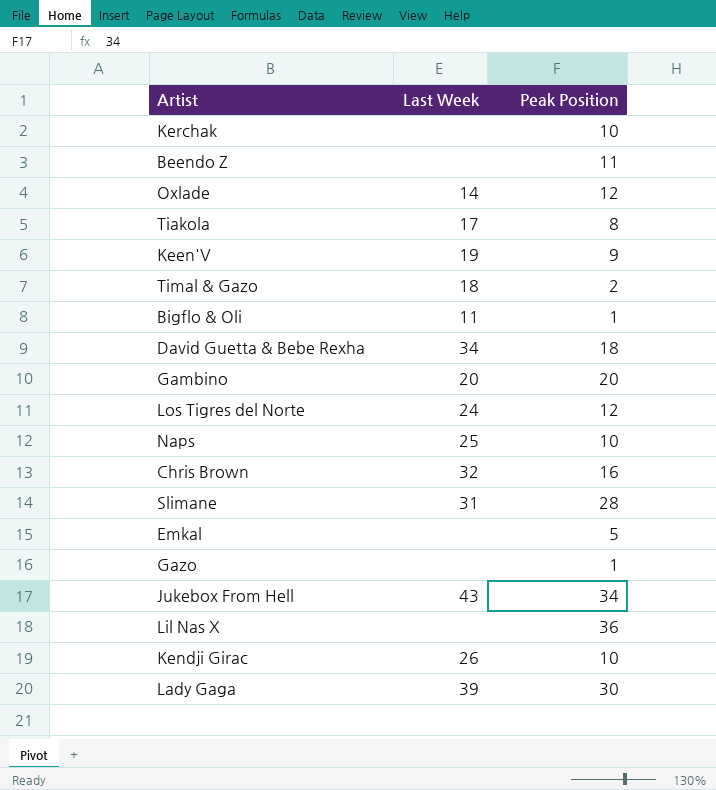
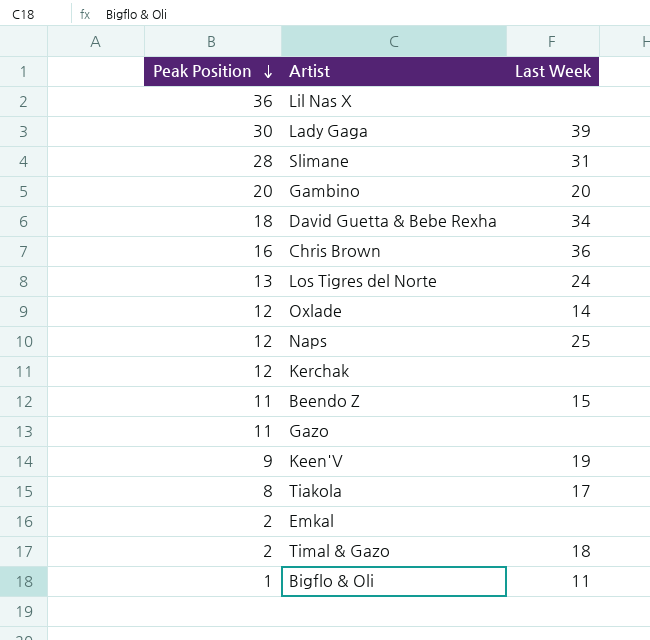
row order: none -> Peak Position descending
column Peak Position | position: 3 -> 1
row Jukebox From Hell: 43 | 34 -> none
row Kendji Girac: 26 | 10 -> none
Chris Brown | Last Week: 32 -> 36
Los Tigres del Norte | Peak Position: 12 -> 13
Naps | Peak Position: 10 -> 12
Kerchak | Peak Position: 10 -> 12
Beendo Z | Last Week: none -> 15
Gazo | Peak Position: 1 -> 11
Emkal | Peak Position: 5 -> 2

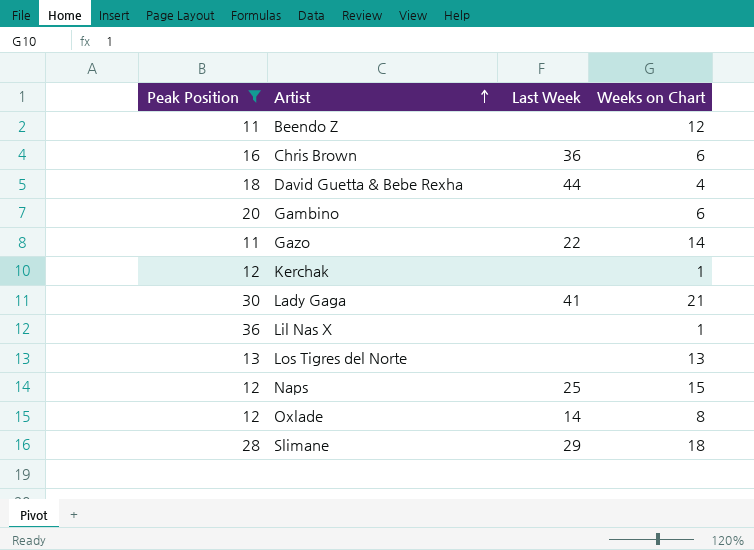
filter: none -> Peak Position >= 11
row order: Peak Position descending -> Artist ascending
column Weeks on Chart | position: none -> 4
Beendo Z | Last Week: 15 -> none
David Guetta & Bebe Rexha | Last Week: 34 -> 44
Gambino | Last Week: 20 -> none
Gazo | Last Week: none -> 22
Lady Gaga | Last Week: 39 -> 41
Los Tigres del Norte | Last Week: 24 -> none
Slimane | Last Week: 31 -> 29

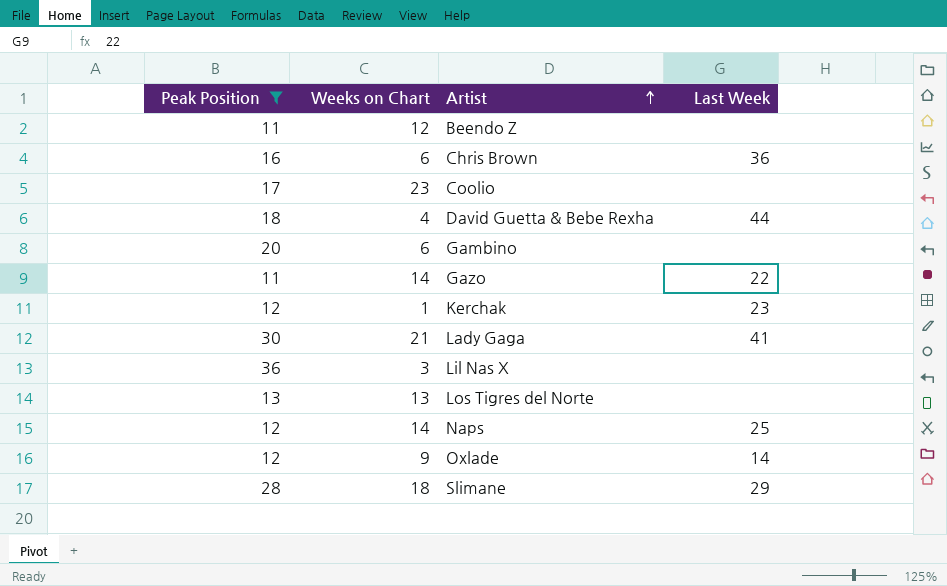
column Weeks on Chart | position: 4 -> 2
row Coolio: none -> 17 | 23 | none
Kerchak | Last Week: none -> 23
Lil Nas X | Weeks on Chart: 1 -> 3
Naps | Weeks on Chart: 15 -> 14
Oxlade | Weeks on Chart: 8 -> 9

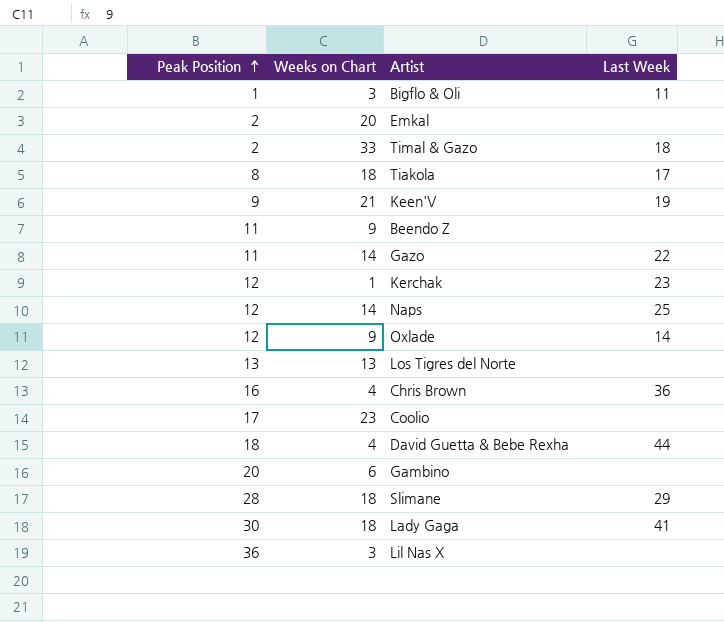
filter: Peak Position >= 11 -> none
row order: Artist ascending -> Peak Position ascending
Beendo Z | Weeks on Chart: 12 -> 9
Chris Brown | Weeks on Chart: 6 -> 4
Lady Gaga | Weeks on Chart: 21 -> 18

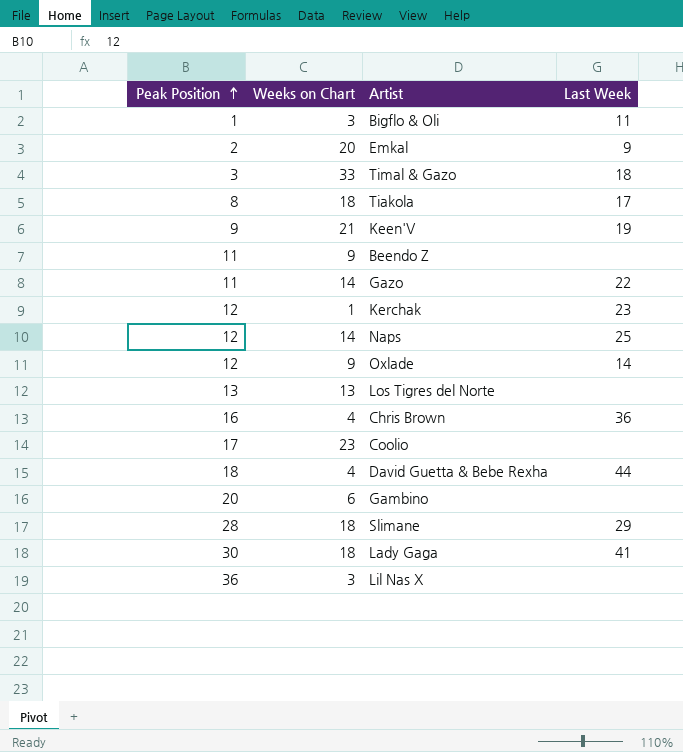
Emkal | Last Week: none -> 9
Timal & Gazo | Peak Position: 2 -> 3

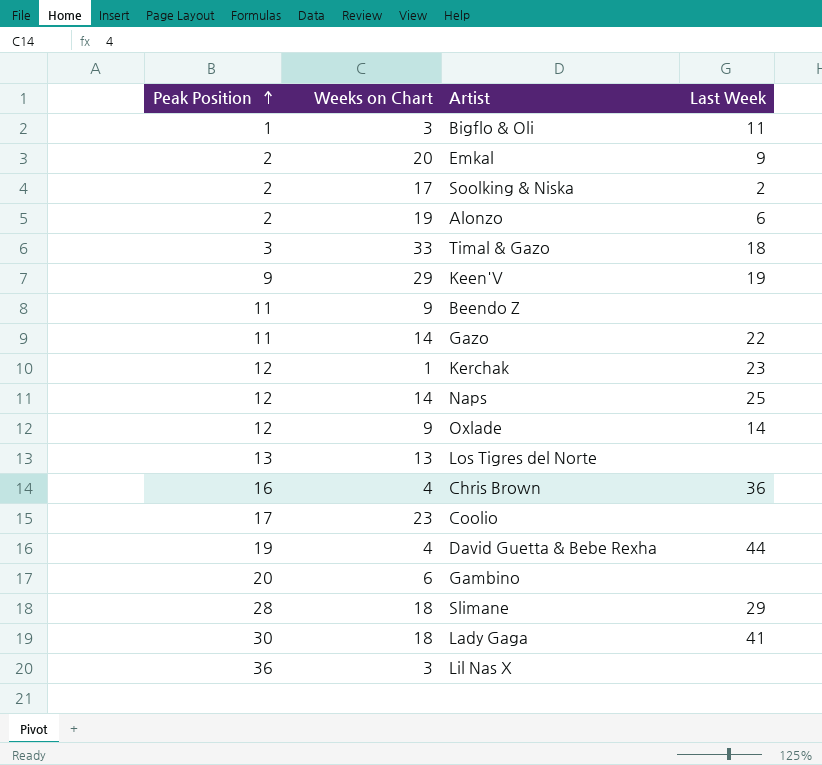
row Tiakola: 8 | 18 | 17 -> none
row Soolking & Niska: none -> 2 | 17 | 2
row Alonzo: none -> 2 | 19 | 6
Keen'V | Weeks on Chart: 21 -> 29
David Guetta & Bebe Rexha | Peak Position: 18 -> 19

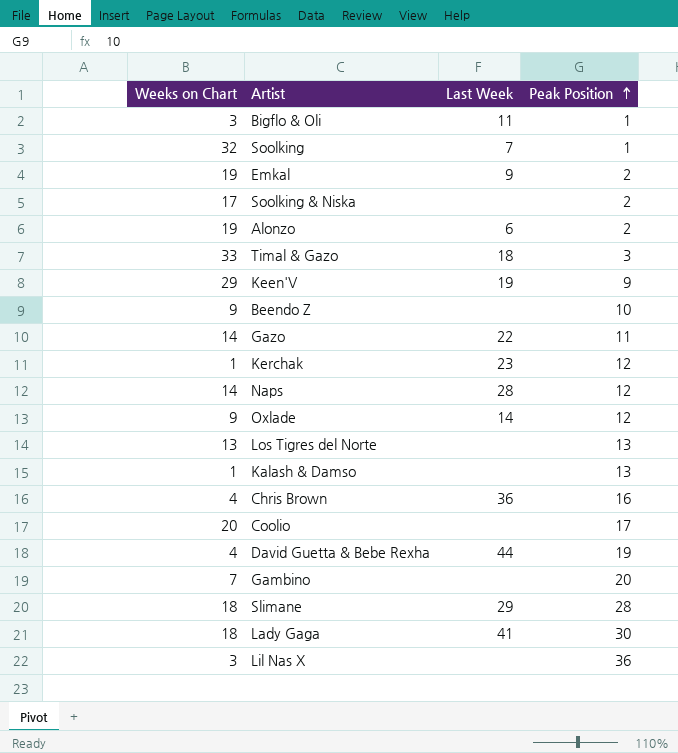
column Peak Position | position: 1 -> 4
row Soolking: none -> 32 | 7 | 1
Emkal | Weeks on Chart: 20 -> 19
Soolking & Niska | Last Week: 2 -> none
Beendo Z | Peak Position: 11 -> 10
Naps | Last Week: 25 -> 28
row Kalash & Damso: none -> 1 | none | 13
Coolio | Weeks on Chart: 23 -> 20
Gambino | Weeks on Chart: 6 -> 7

